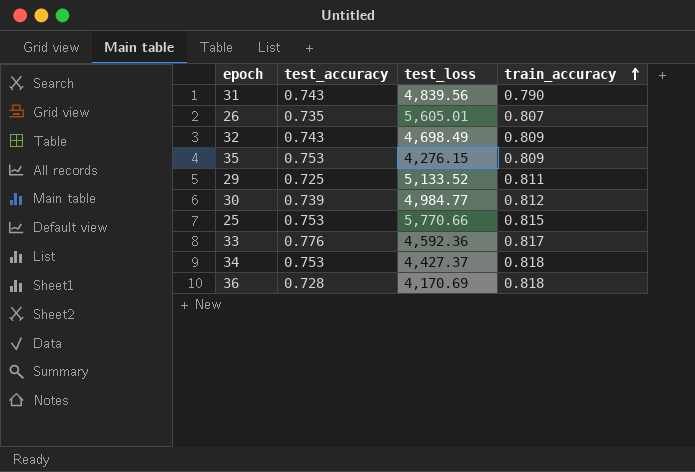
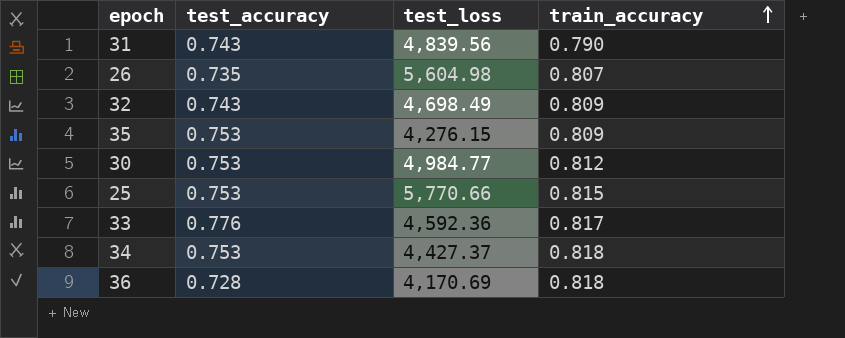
row 29: 0.725 | 5,133.52 | 0.811 -> none
26 | test_loss: 5,605.01 -> 5,604.98
30 | test_accuracy: 0.739 -> 0.753

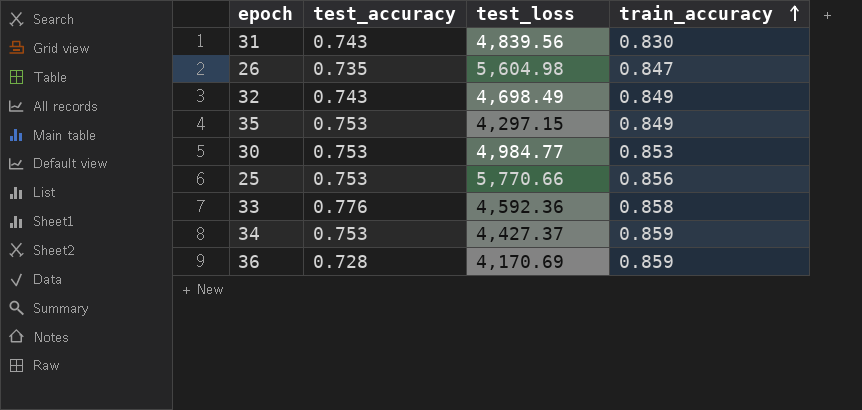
31 | train_accuracy: 0.790 -> 0.830
26 | train_accuracy: 0.807 -> 0.847
32 | train_accuracy: 0.809 -> 0.849
35 | test_loss: 4,276.15 -> 4,297.15
35 | train_accuracy: 0.809 -> 0.849
30 | train_accuracy: 0.812 -> 0.853
25 | train_accuracy: 0.815 -> 0.856
33 | train_accuracy: 0.817 -> 0.858
34 | train_accuracy: 0.818 -> 0.859
36 | train_accuracy: 0.818 -> 0.859

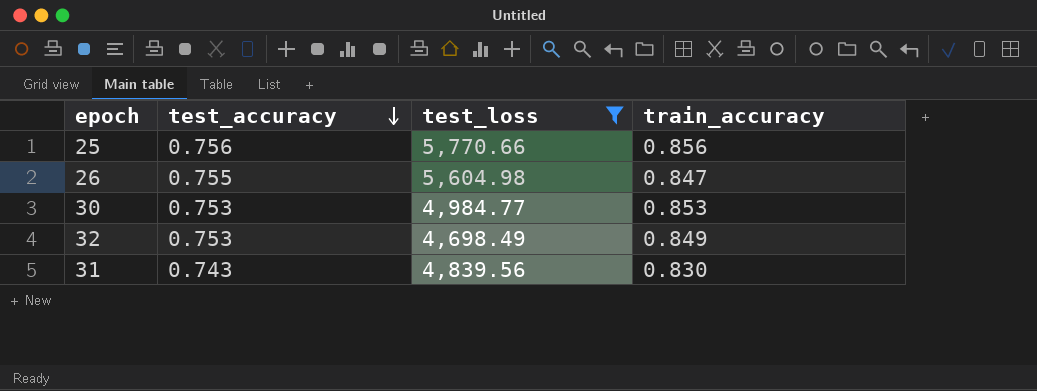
filter: none -> test_loss >= 4,698.49
row order: train_accuracy ascending -> test_accuracy descending
25 | test_accuracy: 0.753 -> 0.756
26 | test_accuracy: 0.735 -> 0.755
32 | test_accuracy: 0.743 -> 0.753

